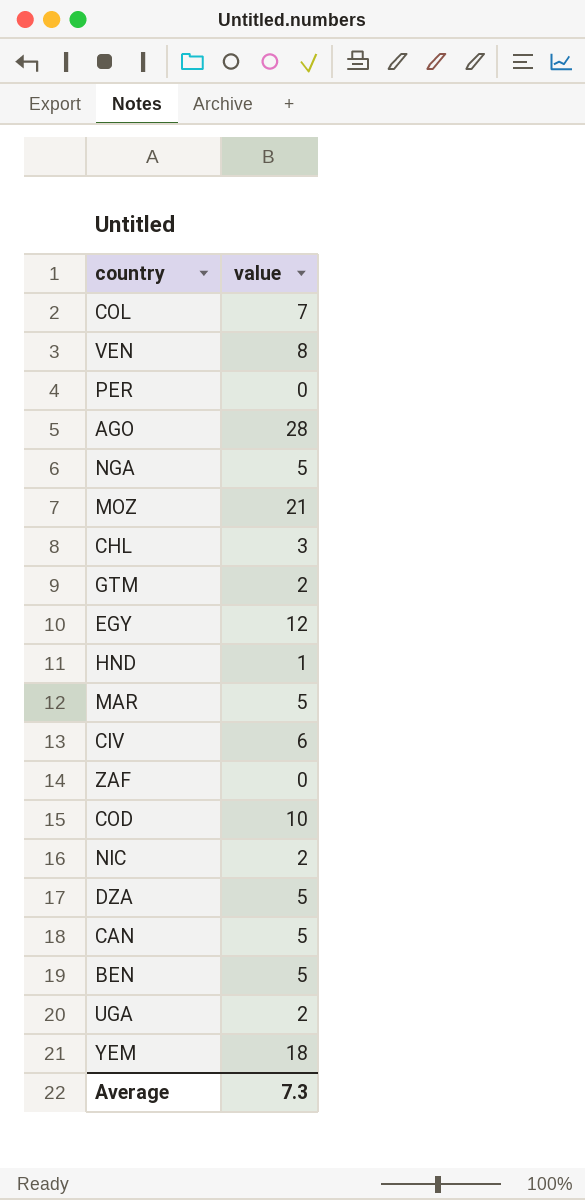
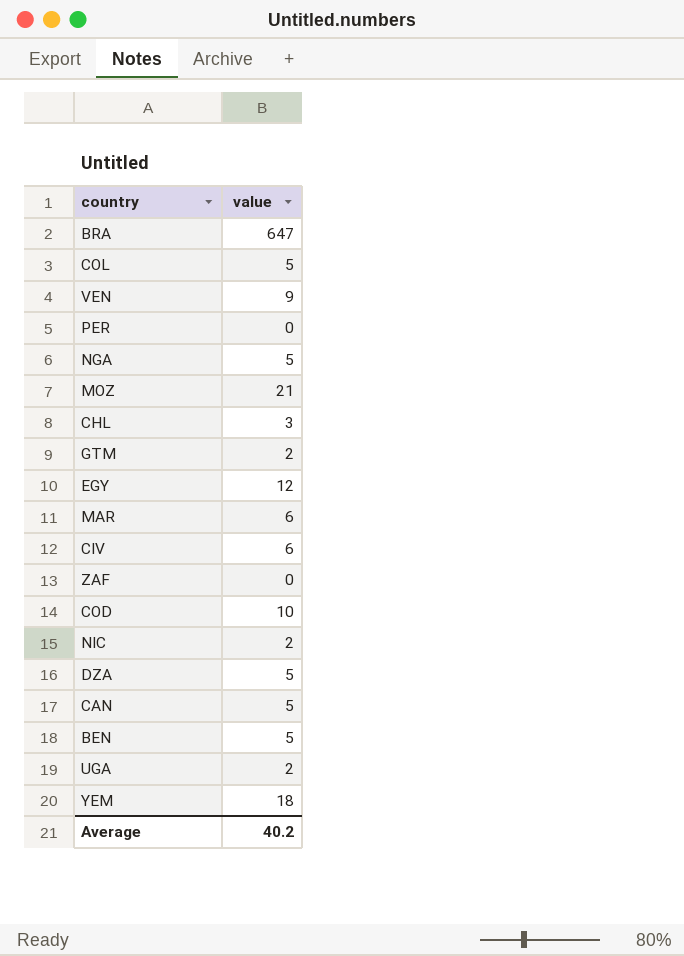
row AGO: 28 -> none
row HND: 1 -> none
row BRA: none -> 647
COL | value: 7 -> 5
VEN | value: 8 -> 9
MAR | value: 5 -> 6
Average | value: 7.3 -> 40.2

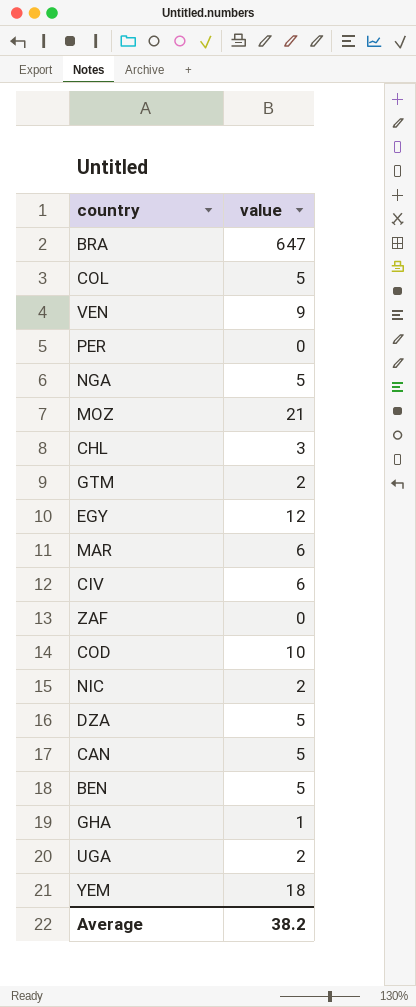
row GHA: none -> 1
Average | value: 40.2 -> 38.2

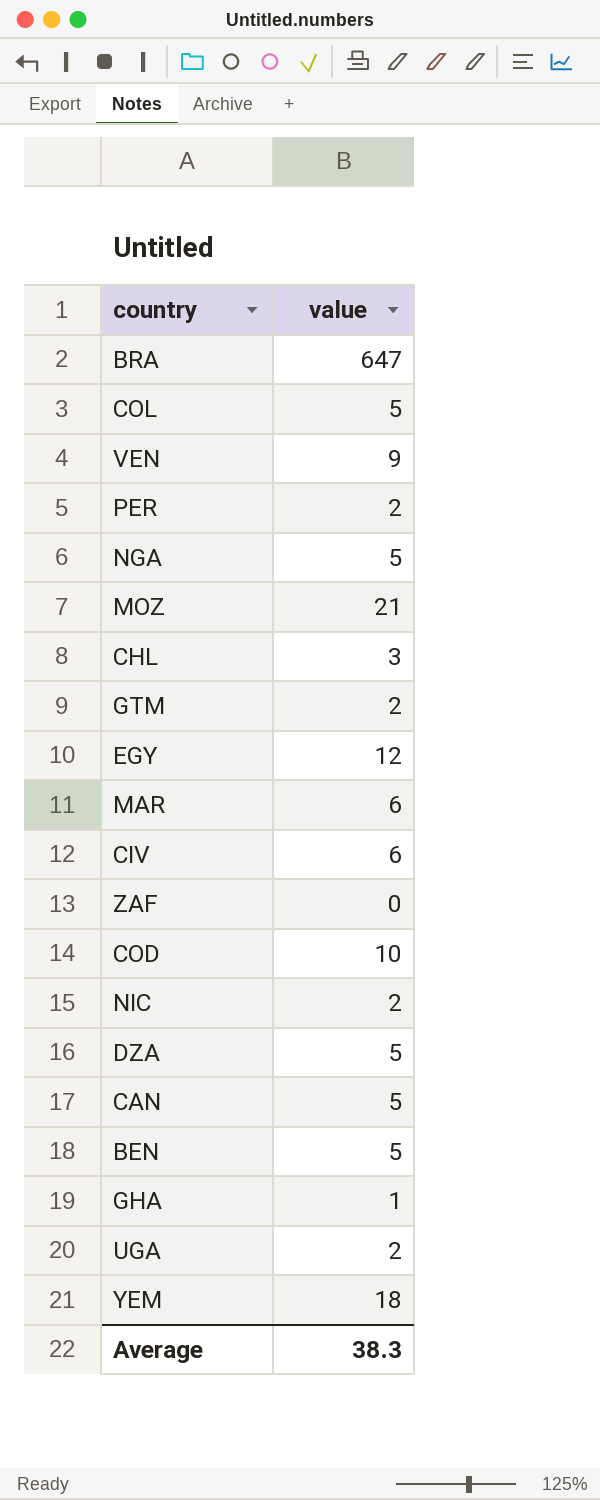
PER | value: 0 -> 2
Average | value: 38.2 -> 38.3

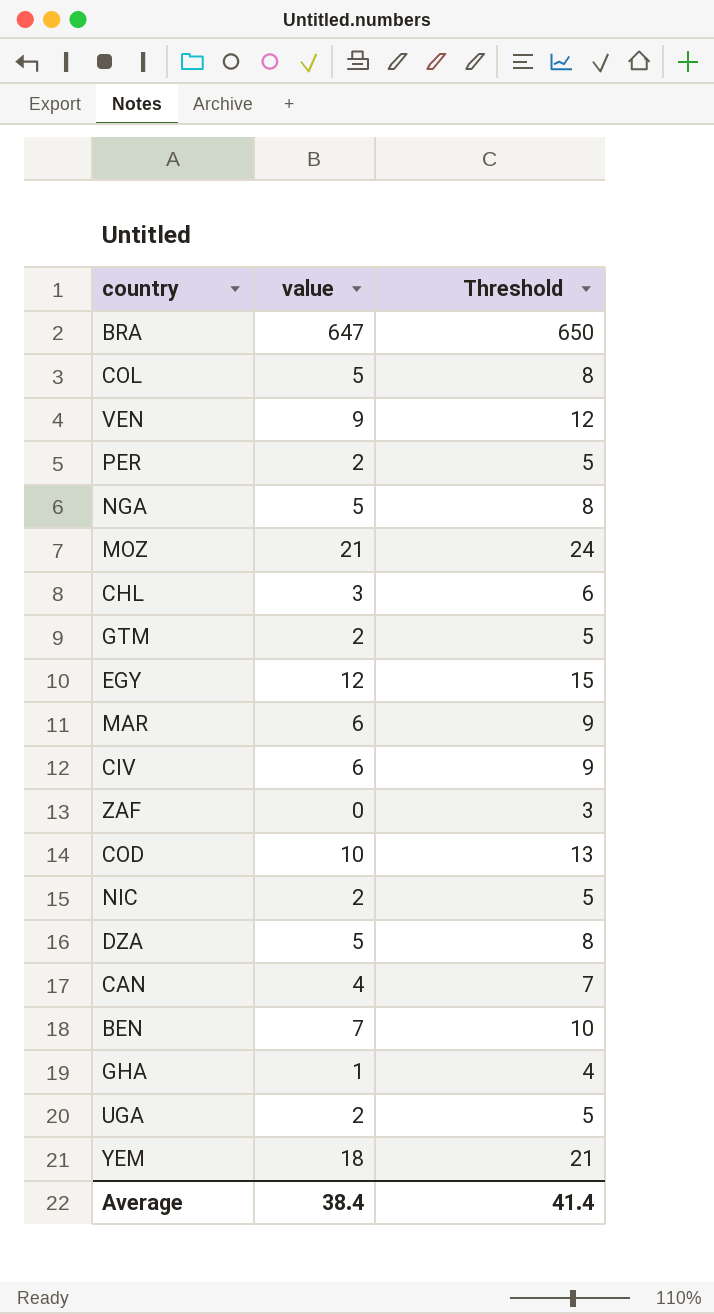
column Threshold | formula: none -> [value] + 3
CAN | value: 5 -> 4
BEN | value: 5 -> 7
Average | value: 38.3 -> 38.4

